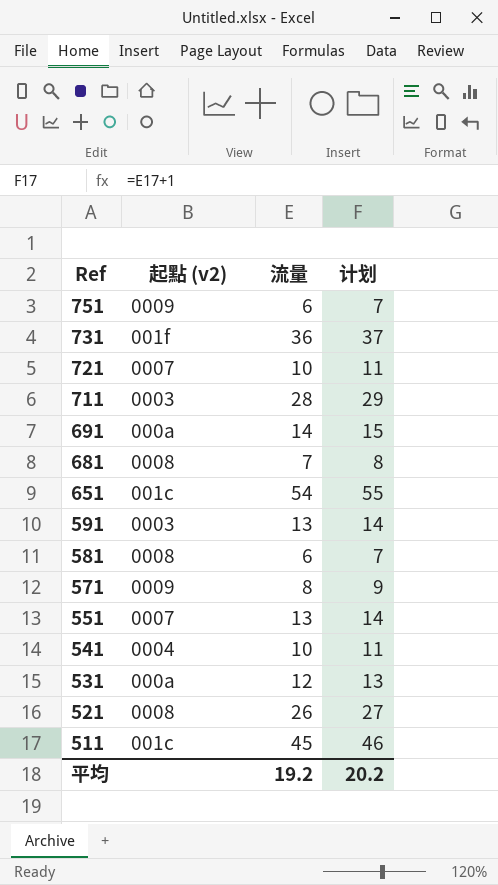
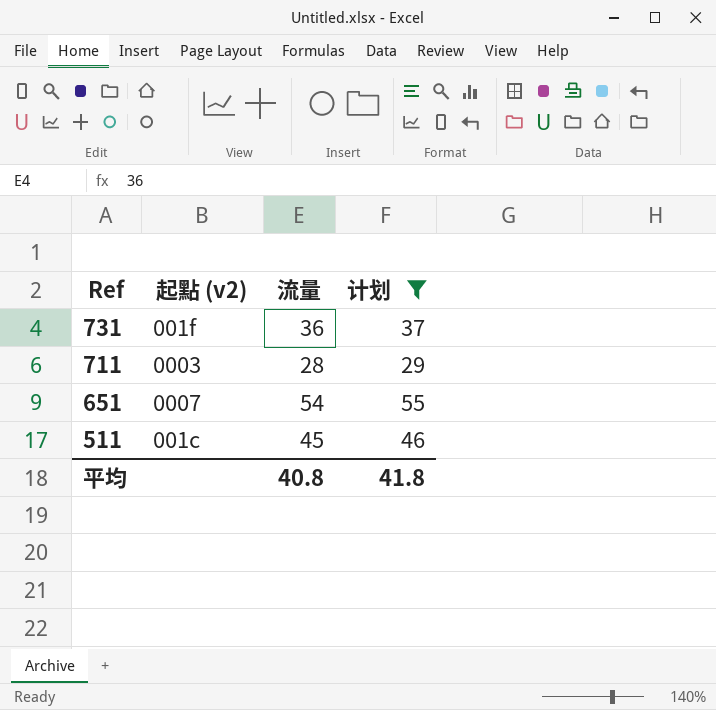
filter: none -> 计划 >= 29
651 | 起點 (v2): 001c -> 0007
平均 | 流量: 19.2 -> 40.8
平均 | 计划: 20.2 -> 41.8

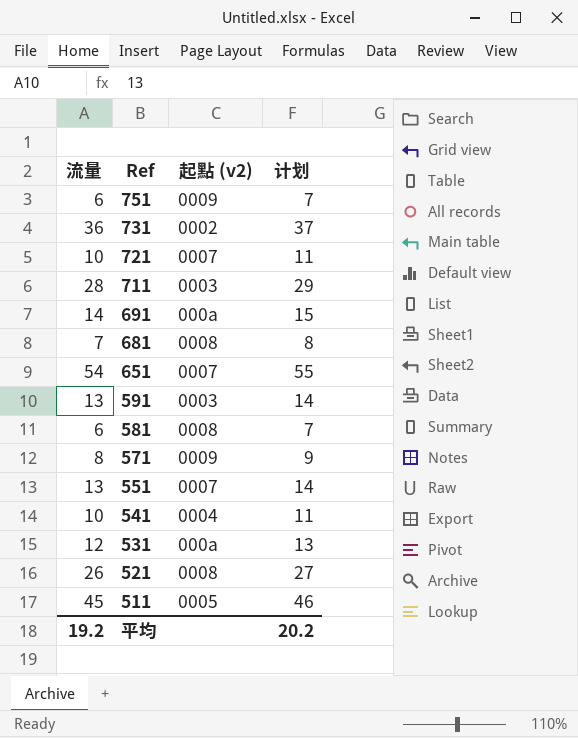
filter: 计划 >= 29 -> none
column 流量 | position: 3 -> 1
731 | 起點 (v2): 001f -> 0002
511 | 起點 (v2): 001c -> 0005
平均 | 流量: 40.8 -> 19.2
平均 | 计划: 41.8 -> 20.2

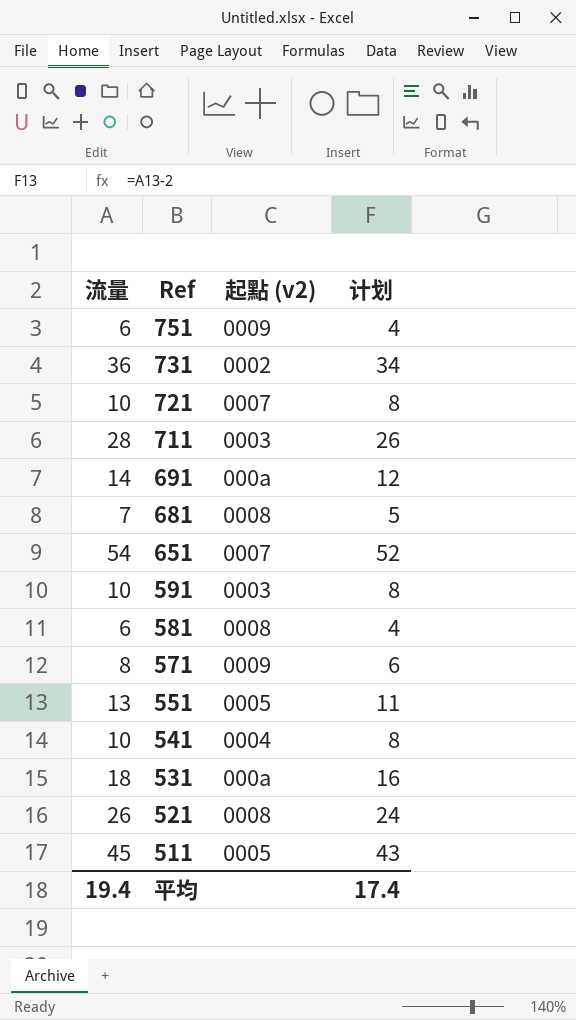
column 计划 | formula: [流量] + 1 -> [流量] - 2
591 | 流量: 13 -> 10
551 | 起點 (v2): 0007 -> 0005
531 | 流量: 12 -> 18
平均 | 流量: 19.2 -> 19.4
平均 | 计划: 20.2 -> 17.4

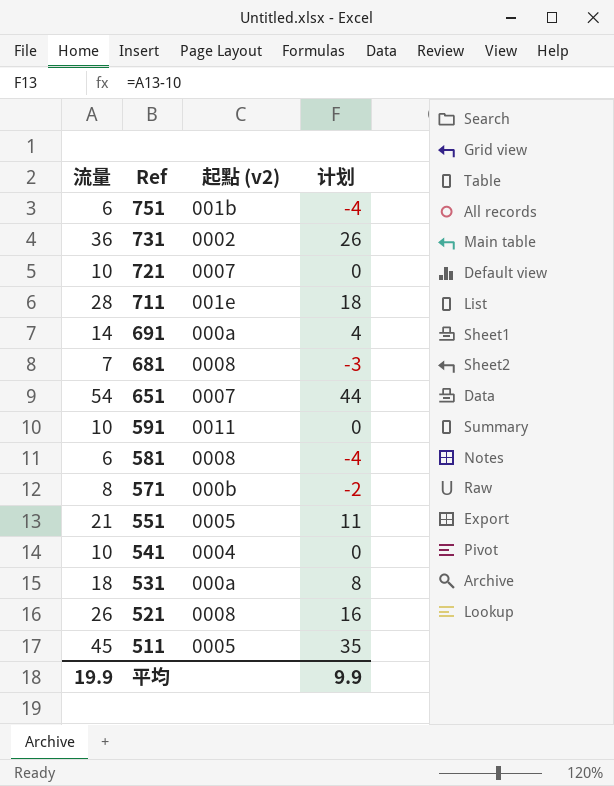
column 计划 | formula: [流量] - 2 -> [流量] - 10
751 | 起點 (v2): 0009 -> 001b
711 | 起點 (v2): 0003 -> 001e
591 | 起點 (v2): 0003 -> 0011
571 | 起點 (v2): 0009 -> 000b
551 | 流量: 13 -> 21
平均 | 流量: 19.4 -> 19.9
平均 | 计划: 17.4 -> 9.9

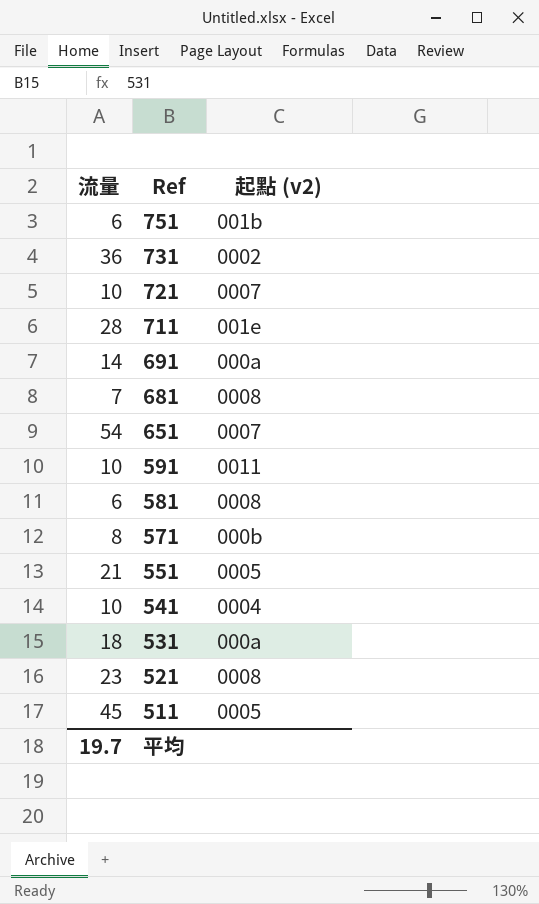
column 计划 | formula: [流量] - 10 -> none
521 | 流量: 26 -> 23
平均 | 流量: 19.9 -> 19.7

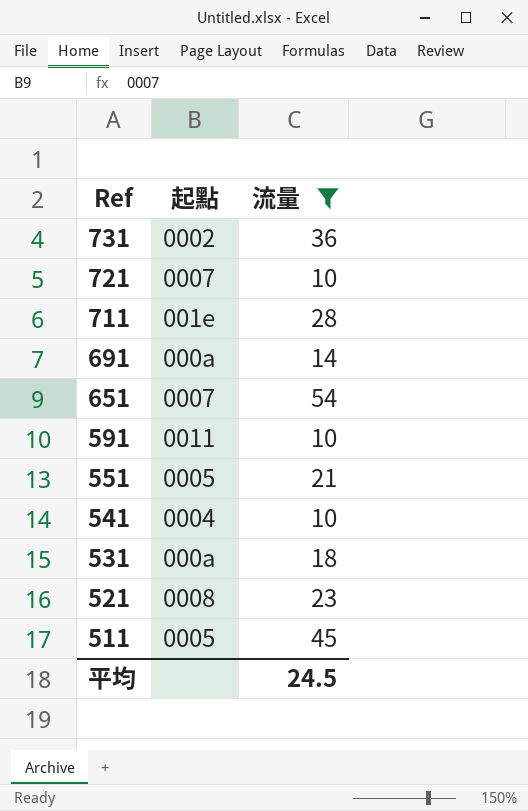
filter: none -> 流量 >= 10
column name: 起點 (v2) -> 起點
column 流量 | position: 1 -> 3
平均 | 流量: 19.7 -> 24.5

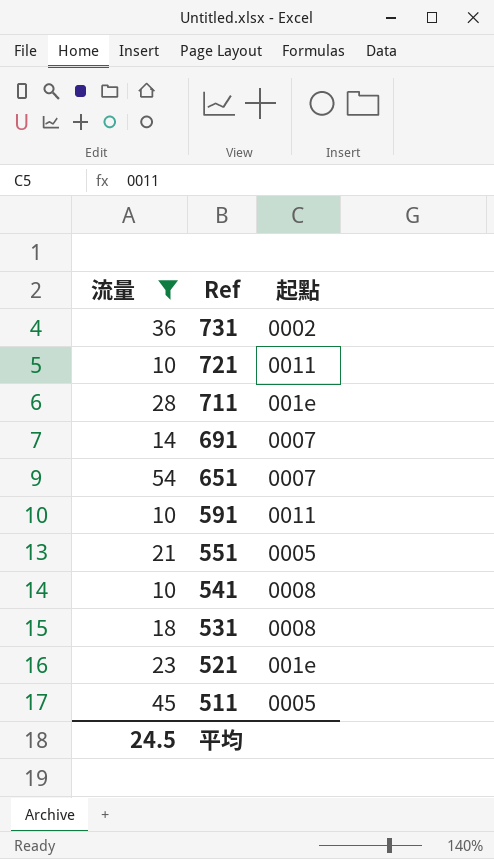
column 流量 | position: 3 -> 1
721 | 起點: 0007 -> 0011
691 | 起點: 000a -> 0007
541 | 起點: 0004 -> 0008
531 | 起點: 000a -> 0008
521 | 起點: 0008 -> 001e

